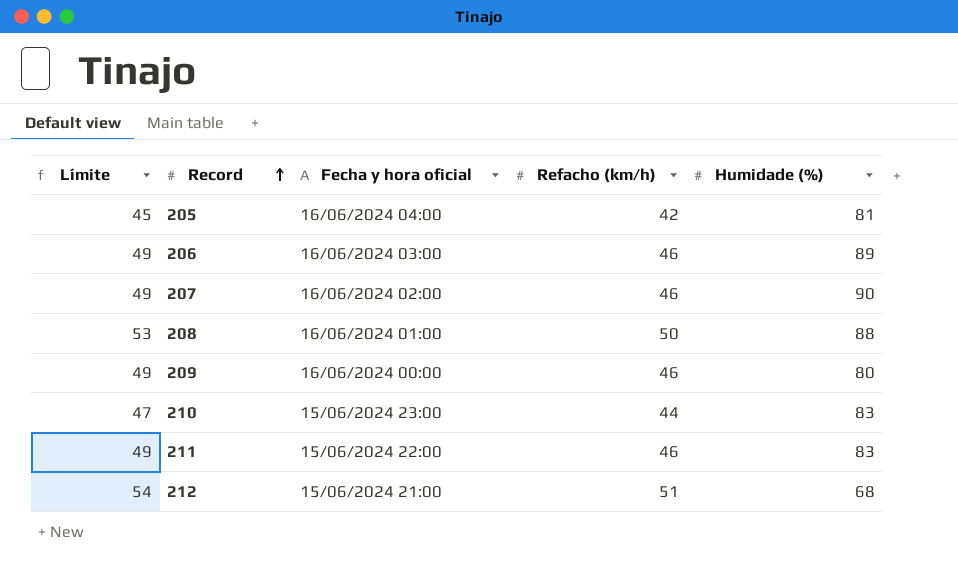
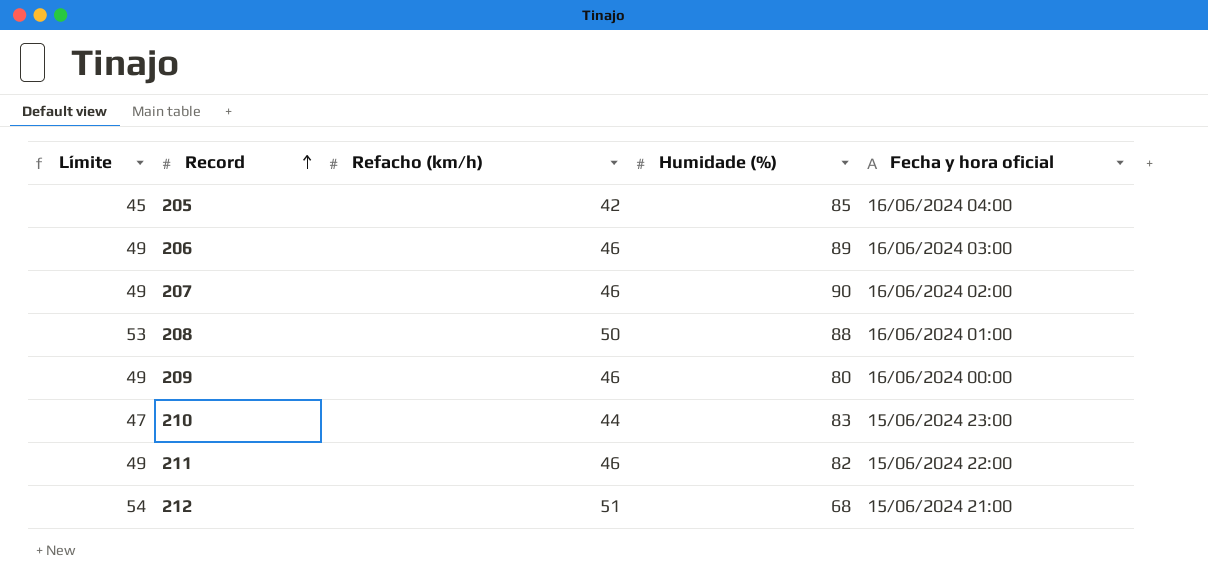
column Fecha y hora oficial | position: 3 -> 5
205 | Humidade (%): 81 -> 85
211 | Humidade (%): 83 -> 82

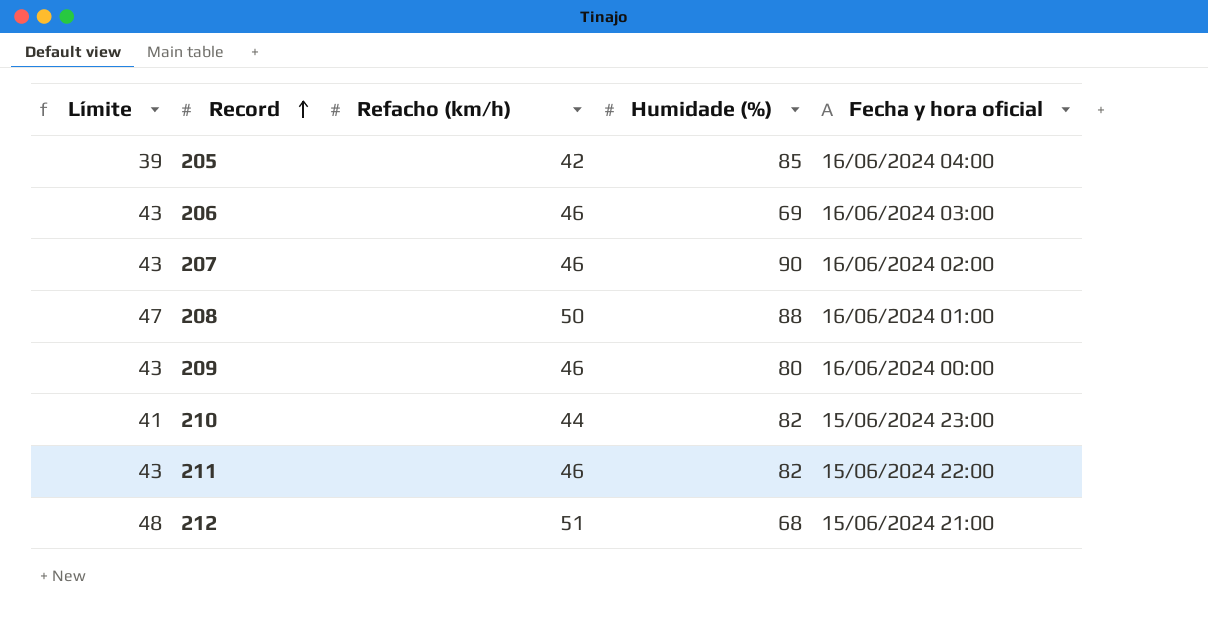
column Límite | formula: [Refacho (km/h)] + 3 -> [Refacho (km/h)] - 3
206 | Humidade (%): 89 -> 69
210 | Humidade (%): 83 -> 82

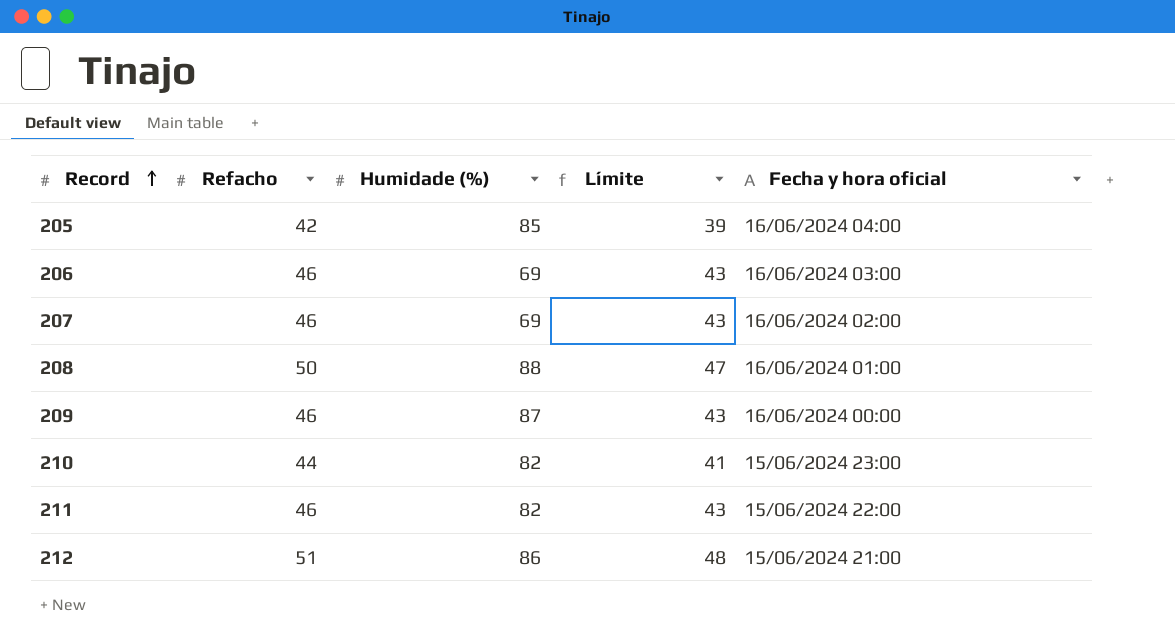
column name: Refacho (km/h) -> Refacho
column Límite | position: 1 -> 4
207 | Humidade (%): 90 -> 69
209 | Humidade (%): 80 -> 87
212 | Humidade (%): 68 -> 86

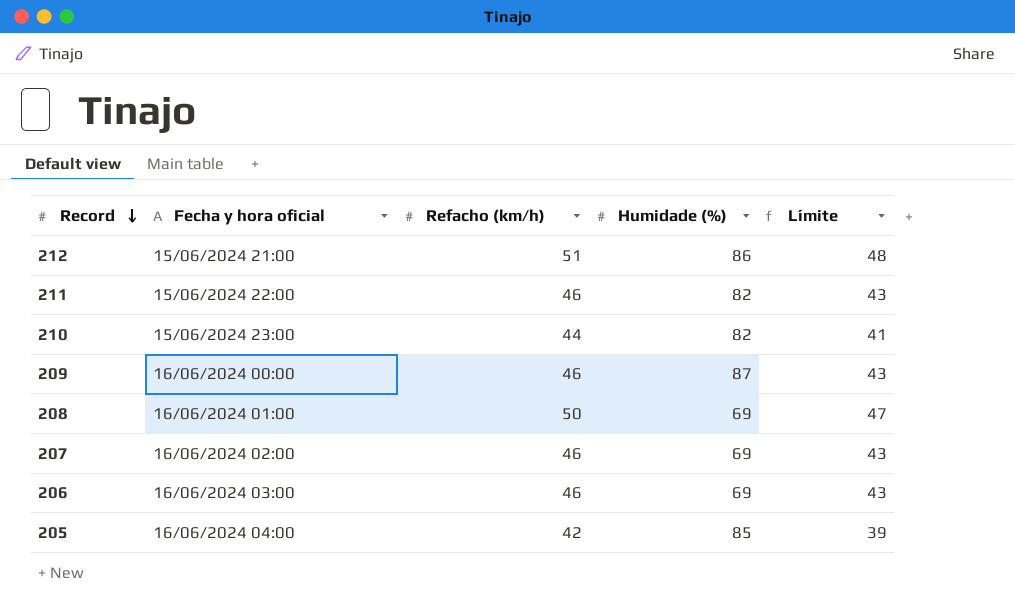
row order: Record ascending -> Record descending
column Fecha y hora oficial | position: 5 -> 2
column name: Refacho -> Refacho (km/h)
208 | Humidade (%): 88 -> 69

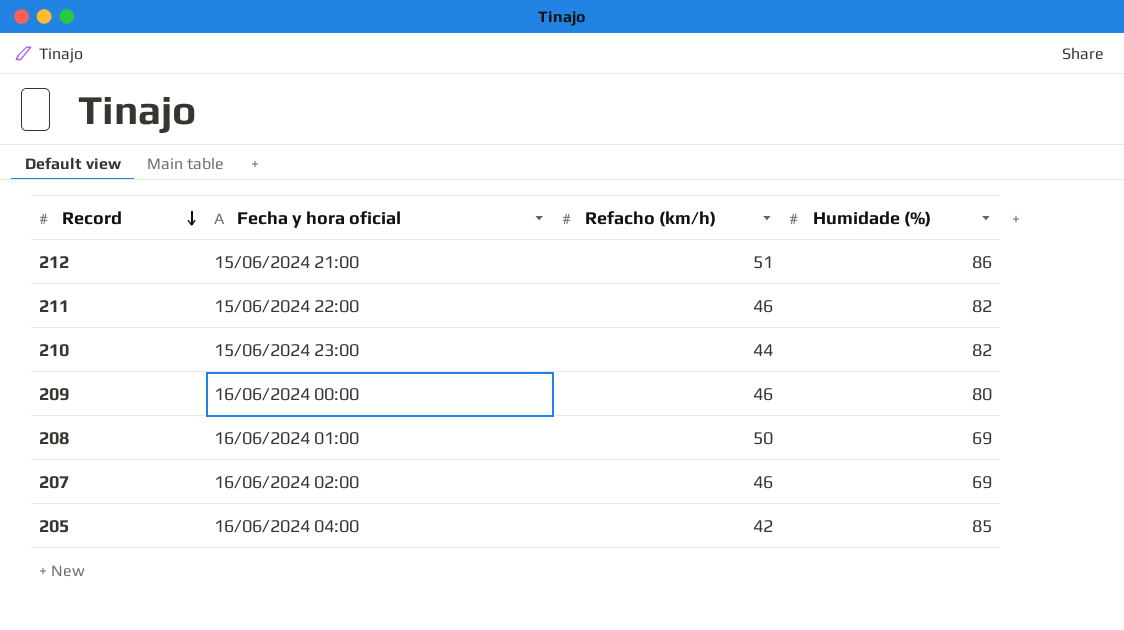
column Límite | formula: [Refacho (km/h)] - 3 -> none
row 206: 16/06/2024 03:00 | 46 | 69 | 43 -> none
209 | Humidade (%): 87 -> 80

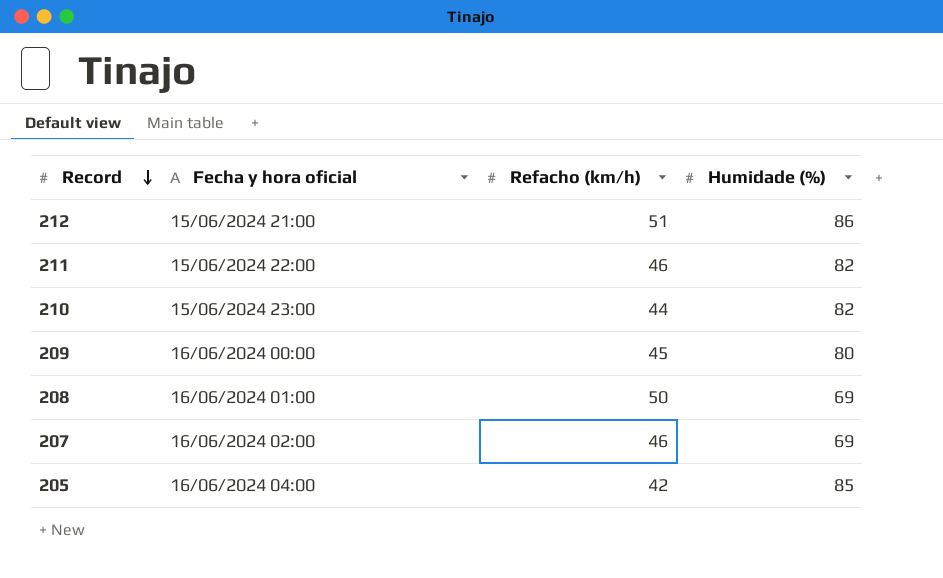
209 | Refacho (km/h): 46 -> 45

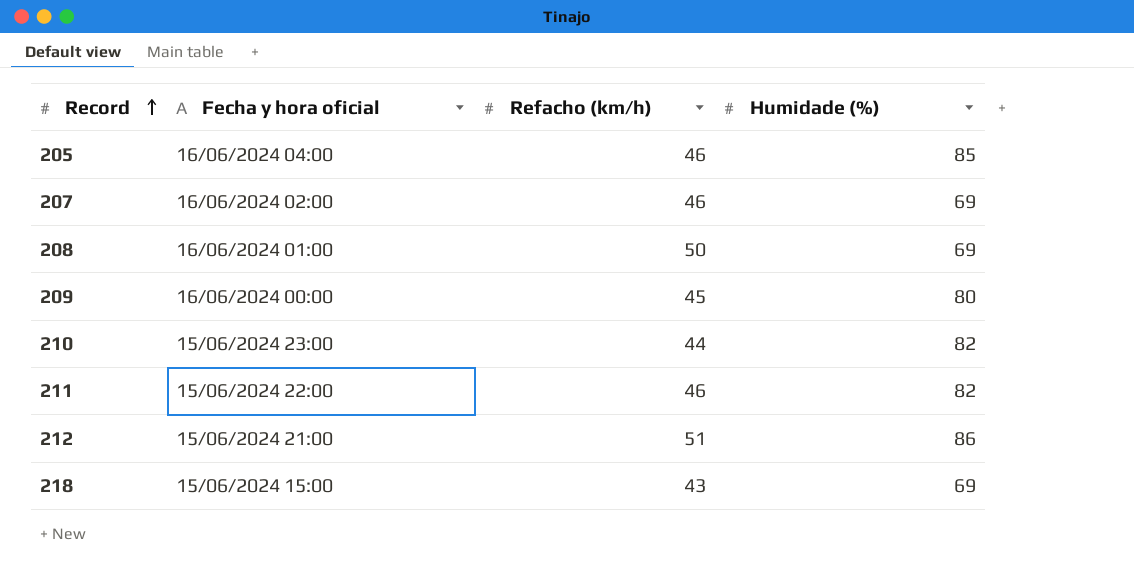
row order: Record descending -> Record ascending
205 | Refacho (km/h): 42 -> 46
row 218: none -> 15/06/2024 15:00 | 43 | 69

